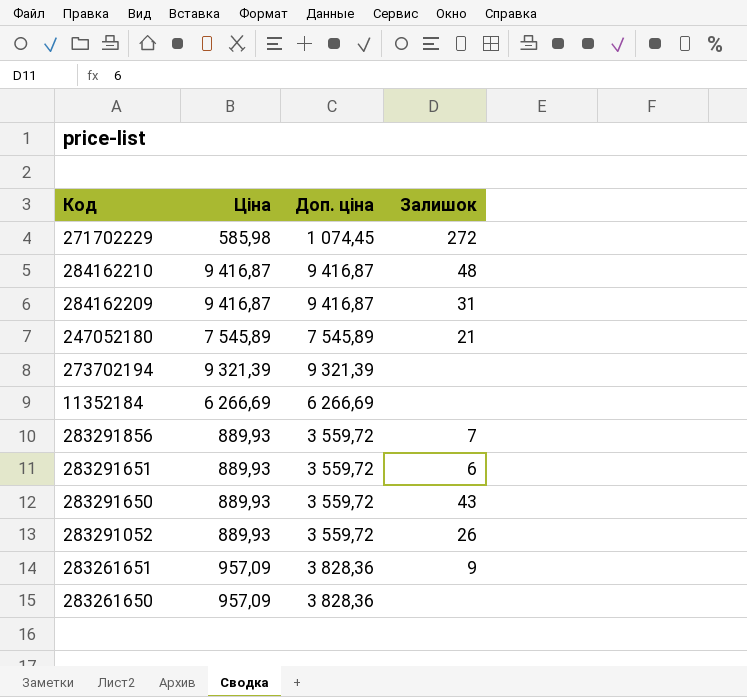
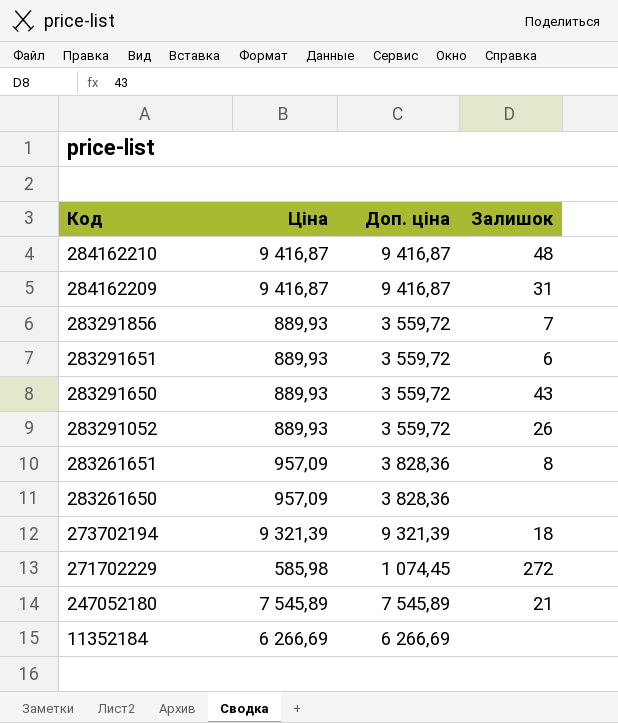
row order: none -> Код descending
283261651 | Залишок: 9 -> 8
273702194 | Залишок: none -> 18

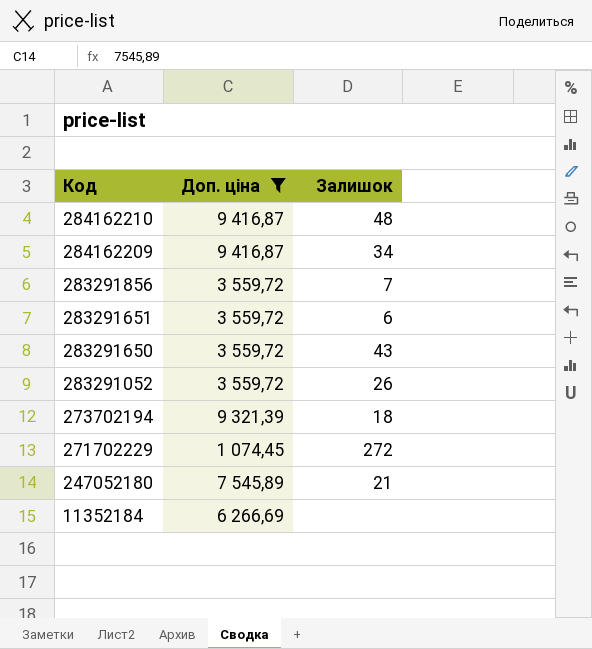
filter: none -> Доп. ціна != 3 828,36
column Ціна | position: 2 -> none
284162209 | Залишок: 31 -> 34

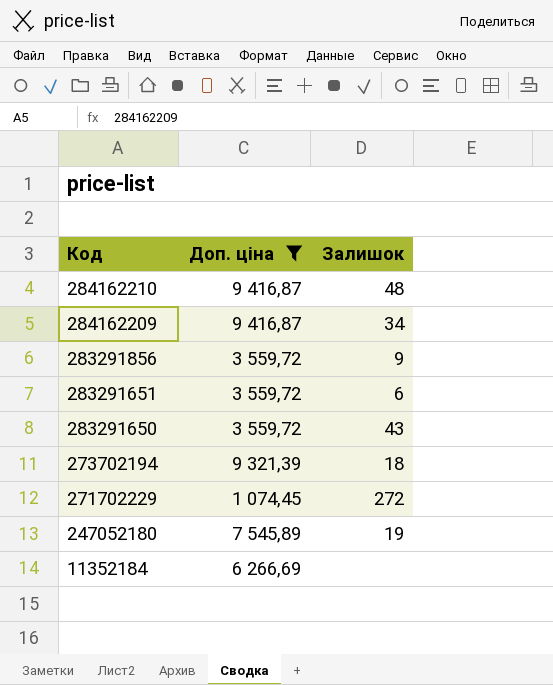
row 283291052: 3 559,72 | 26 -> none
283291856 | Залишок: 7 -> 9
247052180 | Залишок: 21 -> 19

